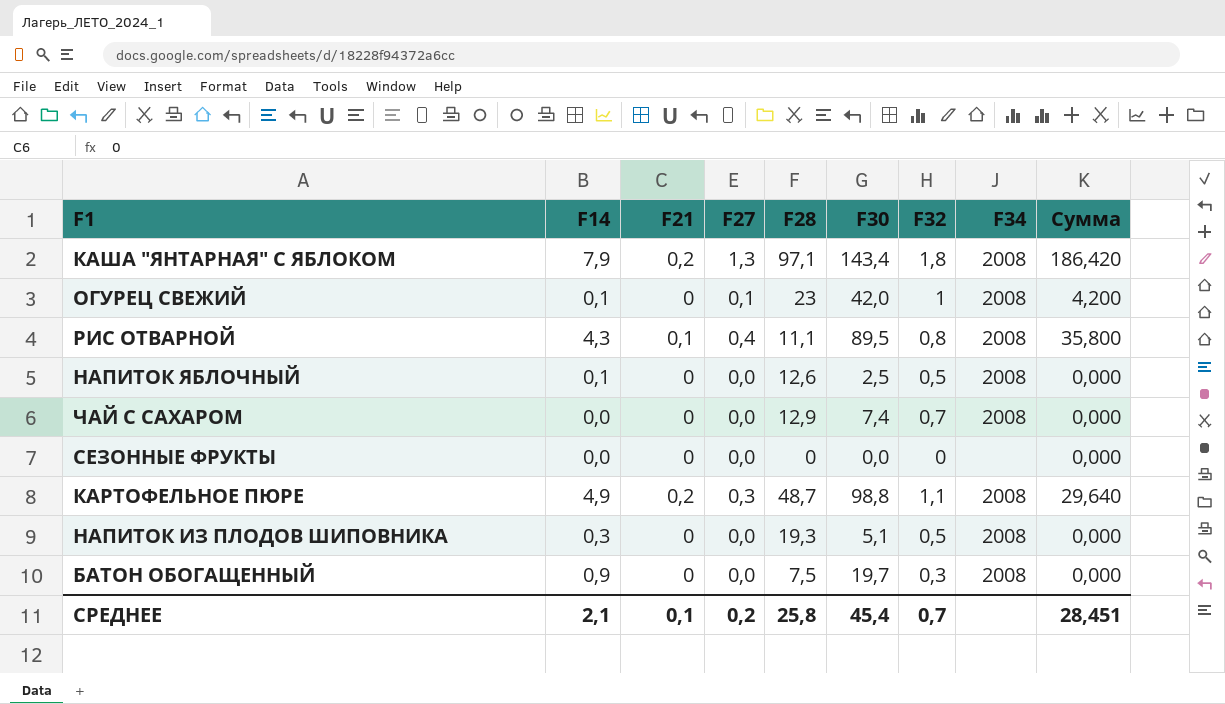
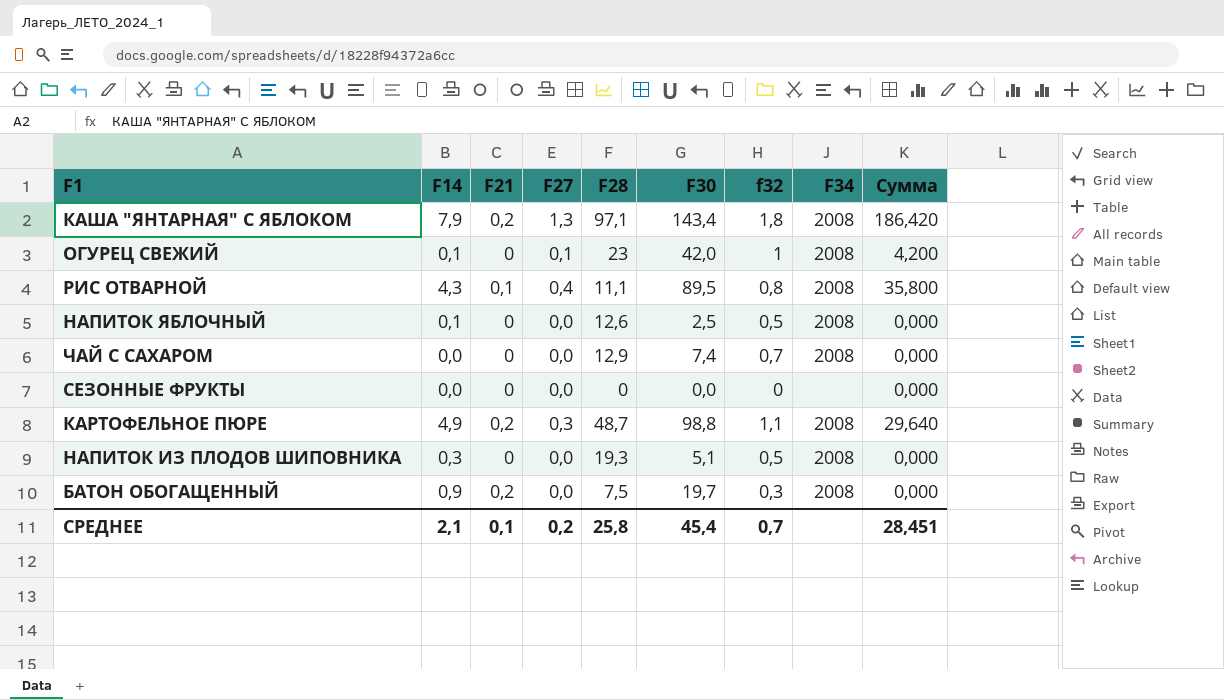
column name: F32 -> f32
БАТОН ОБОГАЩЕННЫЙ | F21: 0 -> 0,2

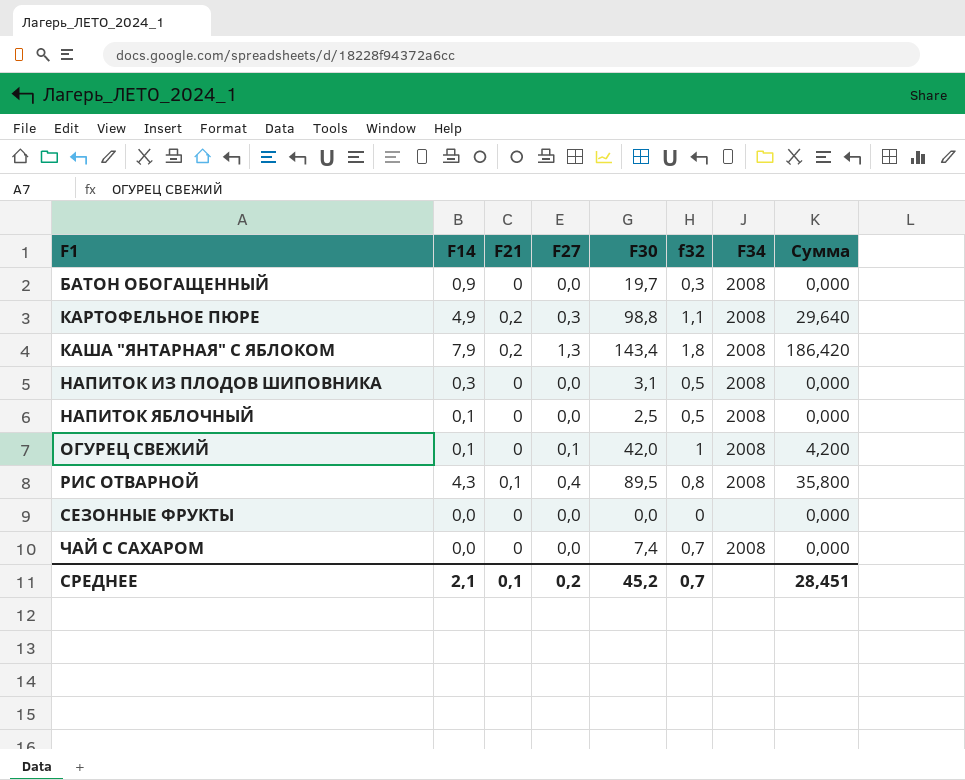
row order: none -> F1 ascending
column F28 | position: 5 -> none
БАТОН ОБОГАЩЕННЫЙ | F21: 0,2 -> 0
НАПИТОК ИЗ ПЛОДОВ ШИПОВНИКА | F30: 5,1 -> 3,1
СРЕДНЕЕ | F30: 45,4 -> 45,2

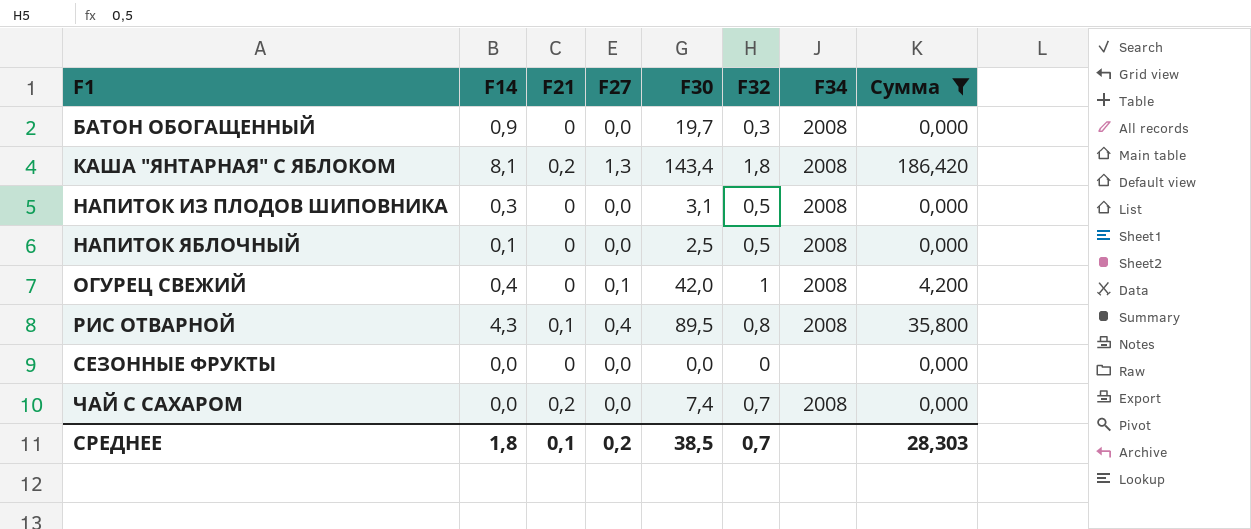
filter: none -> Сумма != 29,640
column name: f32 -> F32
КАША "ЯНТАРНАЯ" С ЯБЛОКОМ | F14: 7,9 -> 8,1
ОГУРЕЦ СВЕЖИЙ | F14: 0,1 -> 0,4
ЧАЙ С САХАРОМ | F21: 0 -> 0,2
СРЕДНЕЕ | F14: 2,1 -> 1,8
СРЕДНЕЕ | F30: 45,2 -> 38,5
СРЕДНЕЕ | Сумма: 28,451 -> 28,303

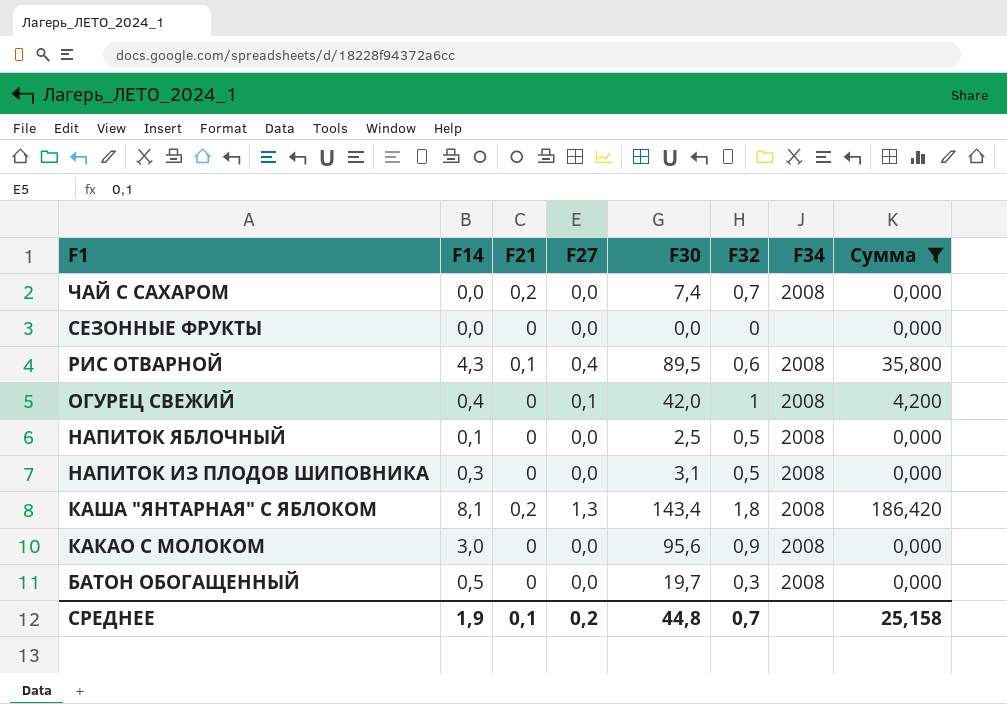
row order: F1 ascending -> F1 descending
РИС ОТВАРНОЙ | F32: 0,8 -> 0,6
row КАКАО С МОЛОКОМ: none -> 3,0 | 0 | 0,0 | 95,6 | 0,9 | 2008 | 0,000
БАТОН ОБОГАЩЕННЫЙ | F14: 0,9 -> 0,5
СРЕДНЕЕ | F14: 1,8 -> 1,9
СРЕДНЕЕ | F30: 38,5 -> 44,8
СРЕДНЕЕ | Сумма: 28,303 -> 25,158

